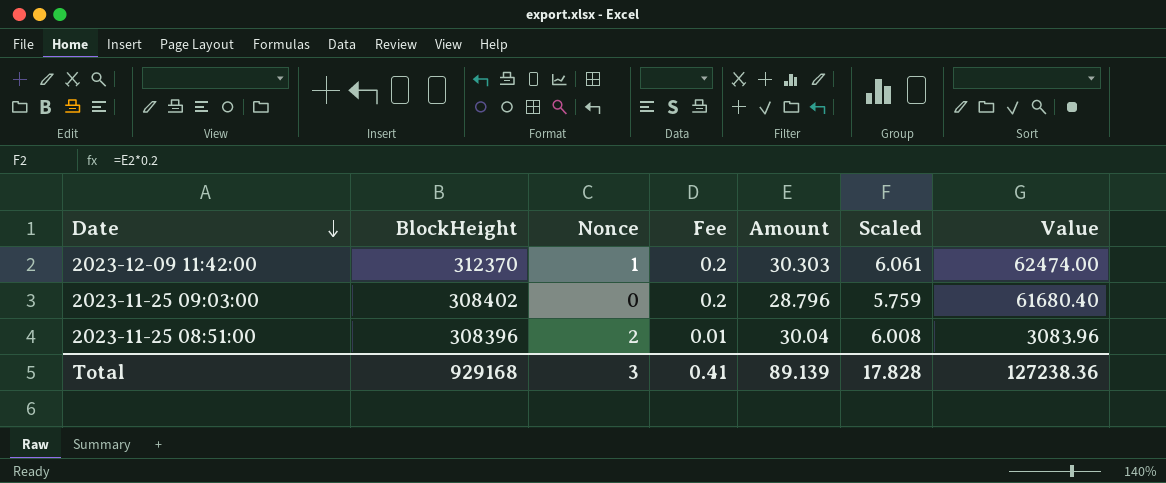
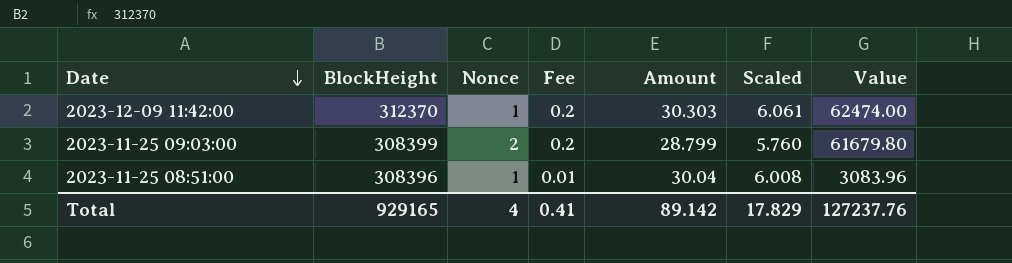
2023-11-25 09:03:00 | BlockHeight: 308402 -> 308399
2023-11-25 09:03:00 | Nonce: 0 -> 2
2023-11-25 09:03:00 | Amount: 28.796 -> 28.799
2023-11-25 09:03:00 | Scaled: 5.759 -> 5.760
2023-11-25 09:03:00 | Value: 61680.40 -> 61679.80
2023-11-25 08:51:00 | Nonce: 2 -> 1
Total | BlockHeight: 929168 -> 929165
Total | Nonce: 3 -> 4
Total | Amount: 89.139 -> 89.142
Total | Scaled: 17.828 -> 17.829
Total | Value: 127238.36 -> 127237.76

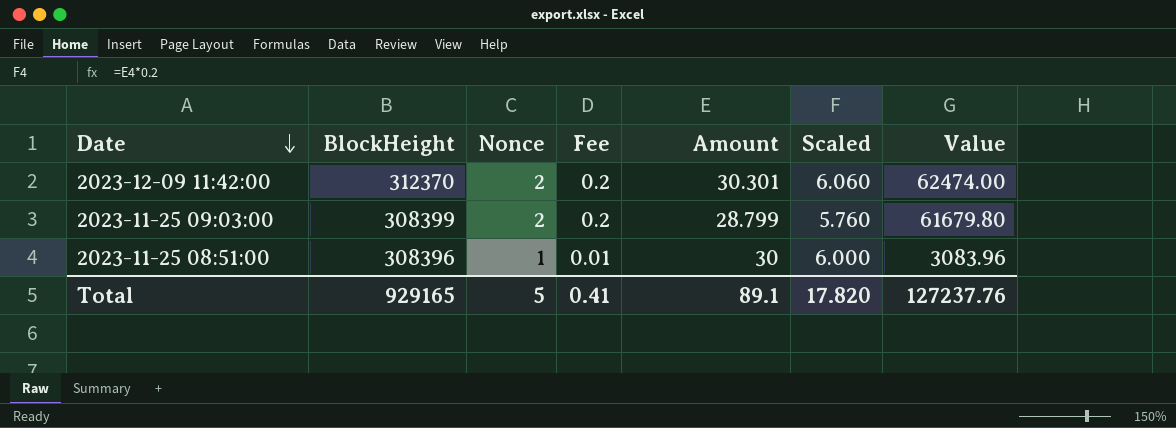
2023-12-09 11:42:00 | Nonce: 1 -> 2
2023-12-09 11:42:00 | Amount: 30.303 -> 30.301
2023-12-09 11:42:00 | Scaled: 6.061 -> 6.060
2023-11-25 08:51:00 | Amount: 30.04 -> 30
2023-11-25 08:51:00 | Scaled: 6.008 -> 6.000
Total | Nonce: 4 -> 5
Total | Amount: 89.142 -> 89.1
Total | Scaled: 17.829 -> 17.820

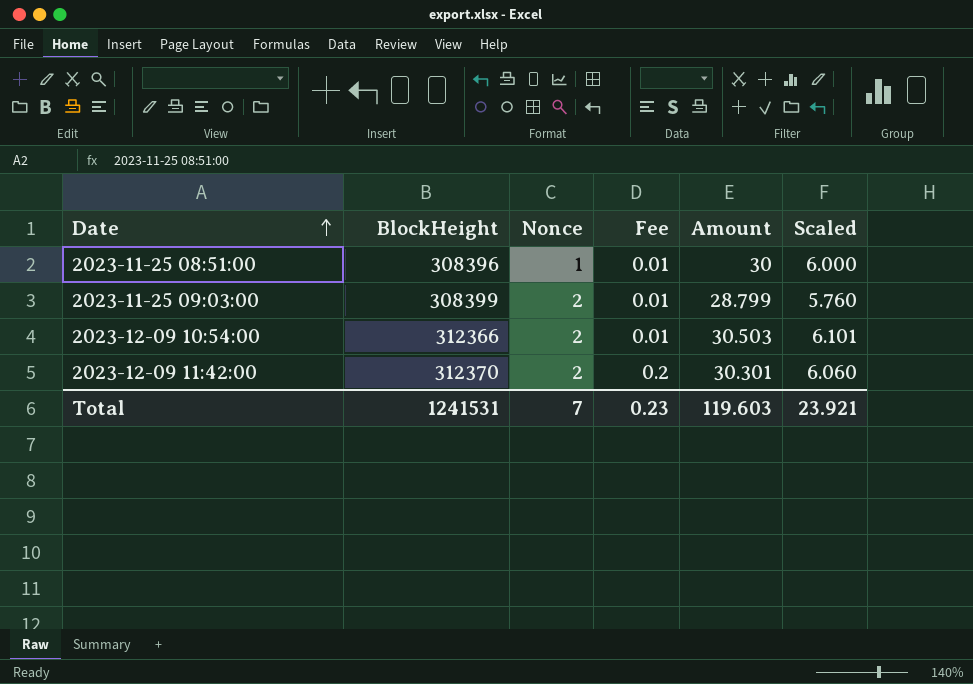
row order: Date descending -> Date ascending
column Value | formula: [BlockHeight] * [Fee] -> none
2023-11-25 09:03:00 | Fee: 0.2 -> 0.01
row 2023-12-09 10:54:00: none -> 312366 | 2 | 0.01 | 30.503 | 6.101
Total | BlockHeight: 929165 -> 1241531
Total | Nonce: 5 -> 7
Total | Fee: 0.41 -> 0.23
Total | Amount: 89.1 -> 119.603
Total | Scaled: 17.820 -> 23.921

